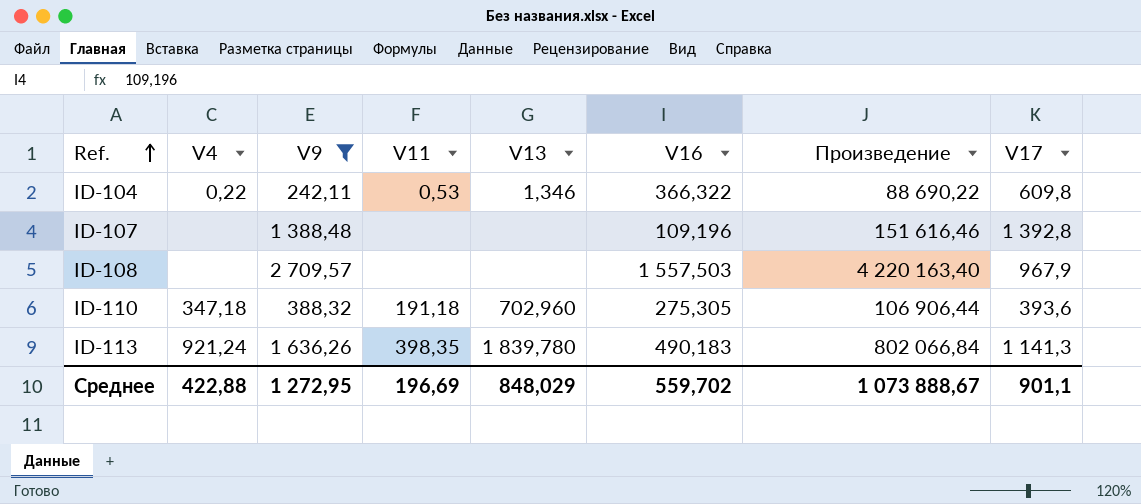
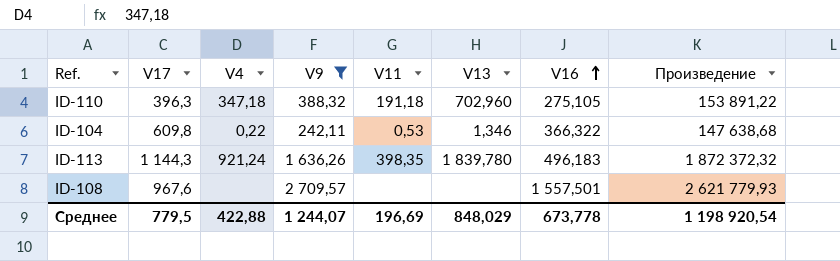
row order: Ref. ascending -> V16 ascending
column V17 | position: 8 -> 2
column Произведение | formula: [V9] * [V16] -> [V17] * [V9]
row ID-107: none | 1 388,48 | none | none | 109,196 | 151 616,46 | 1 392,8 -> none
ID-110 | V17: 393,6 -> 396,3
ID-110 | V16: 275,305 -> 275,105
ID-113 | V17: 1 141,3 -> 1 144,3
ID-113 | V16: 490,183 -> 496,183
ID-108 | V17: 967,9 -> 967,6
ID-108 | V16: 1 557,503 -> 1 557,501
Среднее | V17: 901,1 -> 779,5
Среднее | V9: 1 272,95 -> 1 244,07
Среднее | V16: 559,702 -> 673,778
Среднее | Произведение: 1 073 888,67 -> 1 198 920,54

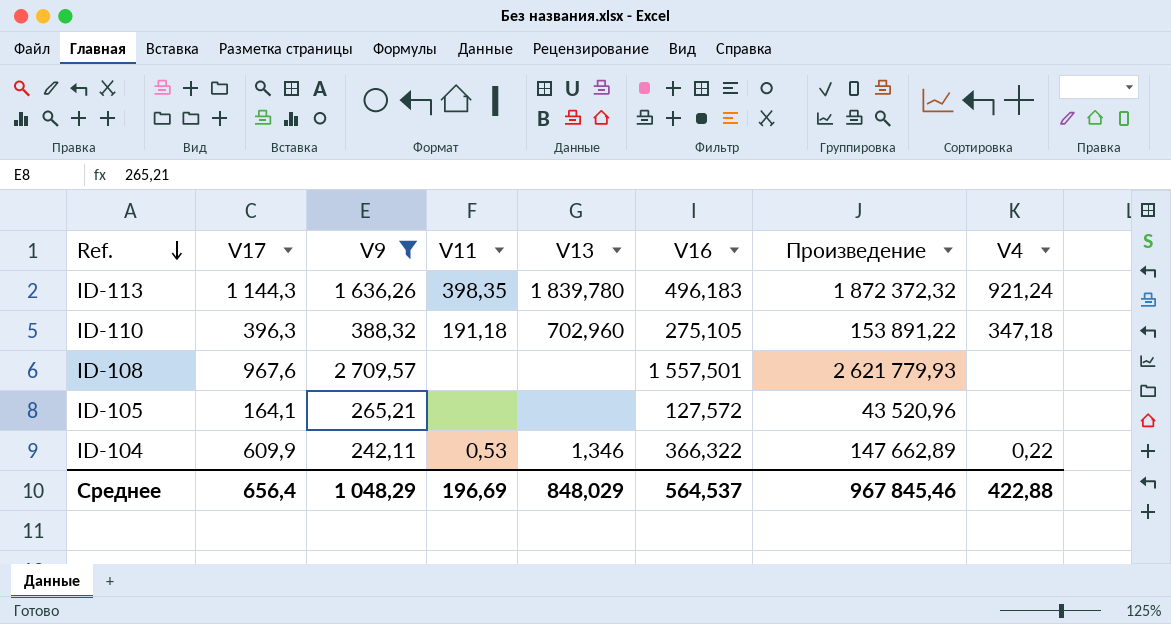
row order: V16 ascending -> Ref. descending
column V4 | position: 3 -> 8
row ID-105: none -> 164,1 | 265,21 | none | none | 127,572 | 43 520,96 | none
ID-104 | V17: 609,8 -> 609,9
ID-104 | Произведение: 147 638,68 -> 147 662,89
Среднее | V17: 779,5 -> 656,4
Среднее | V9: 1 244,07 -> 1 048,29
Среднее | V16: 673,778 -> 564,537
Среднее | Произведение: 1 198 920,54 -> 967 845,46

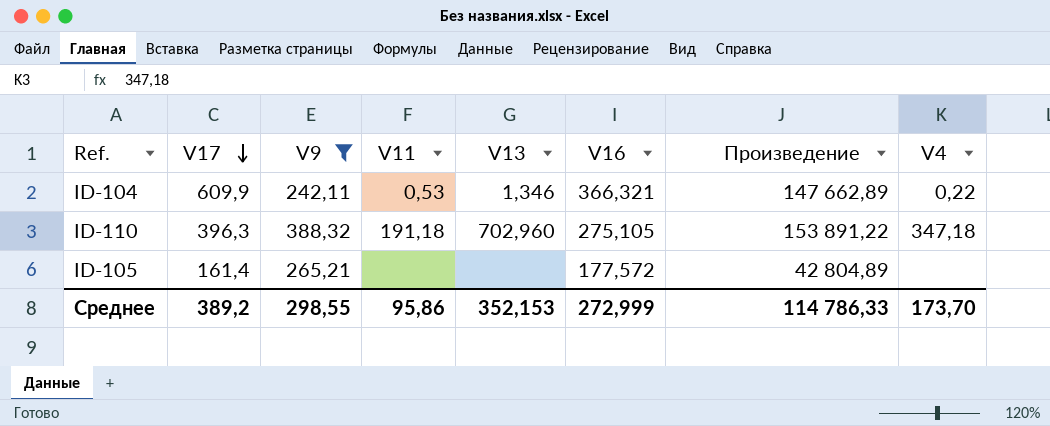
row order: Ref. descending -> V17 descending
row ID-113: 1 144,3 | 1 636,26 | 398,35 | 1 839,780 | 496,183 | 1 872 372,32 | 921,24 -> none
row ID-108: 967,6 | 2 709,57 | none | none | 1 557,501 | 2 621 779,93 | none -> none
ID-104 | V16: 366,322 -> 366,321
ID-105 | V17: 164,1 -> 161,4
ID-105 | V16: 127,572 -> 177,572
ID-105 | Произведение: 43 520,96 -> 42 804,89
Среднее | V17: 656,4 -> 389,2
Среднее | V9: 1 048,29 -> 298,55
Среднее | V11: 196,69 -> 95,86
Среднее | V13: 848,029 -> 352,153
Среднее | V16: 564,537 -> 272,999
Среднее | Произведение: 967 845,46 -> 114 786,33
Среднее | V4: 422,88 -> 173,70

